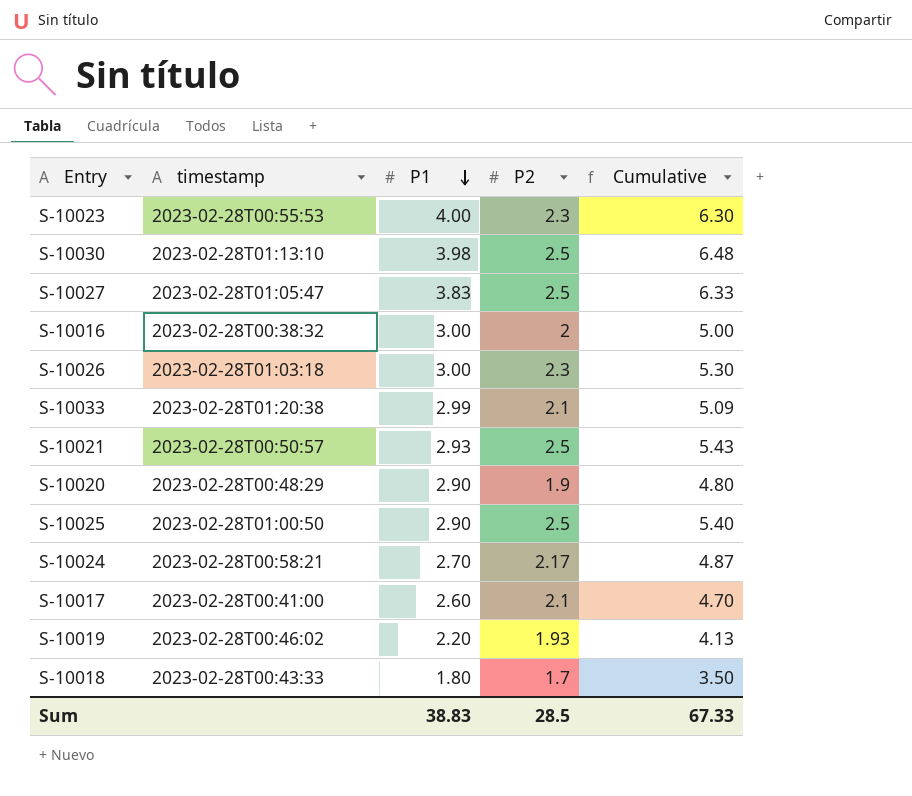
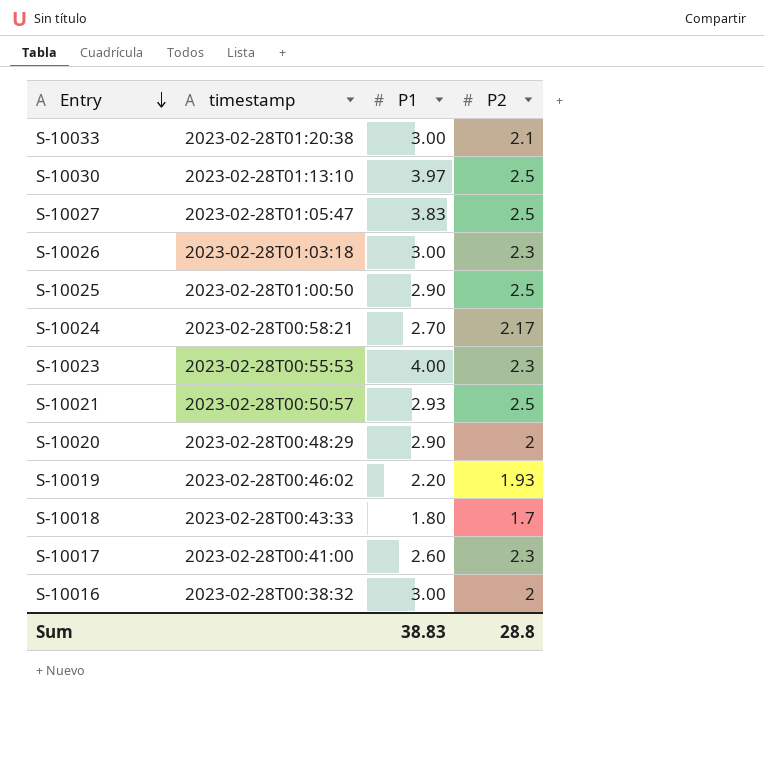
row order: P1 descending -> Entry descending
column Cumulative | formula: [P1] + [P2] -> none
S-10033 | P1: 2.99 -> 3.00
S-10030 | P1: 3.98 -> 3.97
S-10020 | P2: 1.9 -> 2
S-10017 | P2: 2.1 -> 2.3
Sum | P2: 28.5 -> 28.8

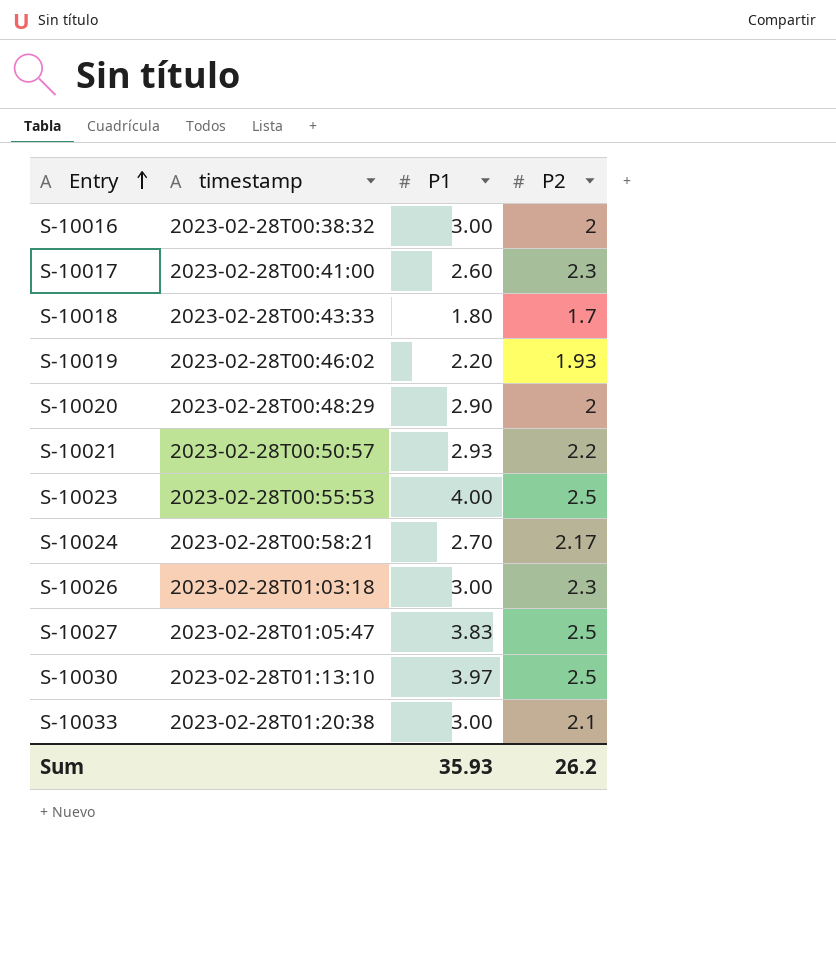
row order: Entry descending -> Entry ascending
row S-10025: 2023-02-28T01:00:50 | 2.90 | 2.5 -> none
S-10021 | P2: 2.5 -> 2.2
S-10023 | P2: 2.3 -> 2.5
Sum | P1: 38.83 -> 35.93
Sum | P2: 28.8 -> 26.2

